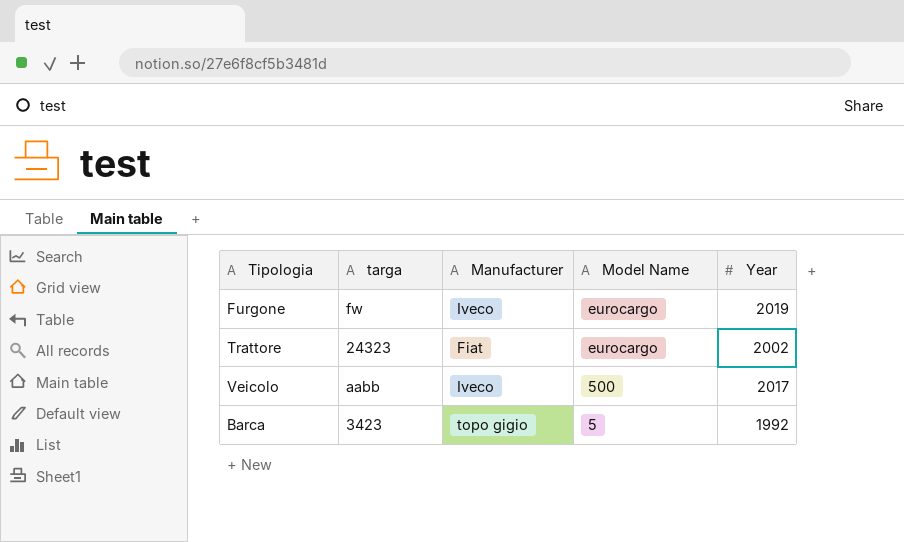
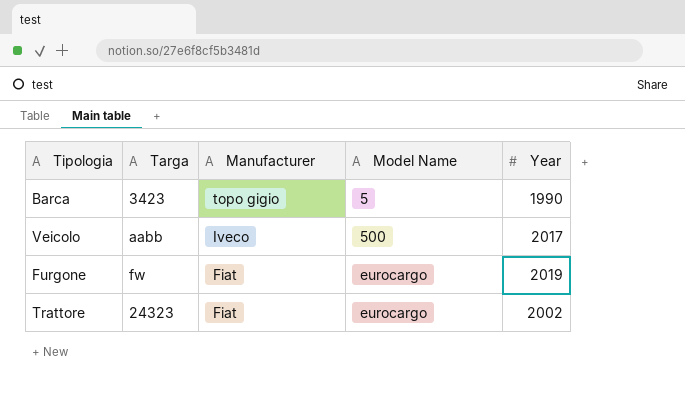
row order: Model Name descending -> Manufacturer descending
column name: targa -> Targa
Barca | Year: 1992 -> 1990
Furgone | Manufacturer: Iveco -> Fiat

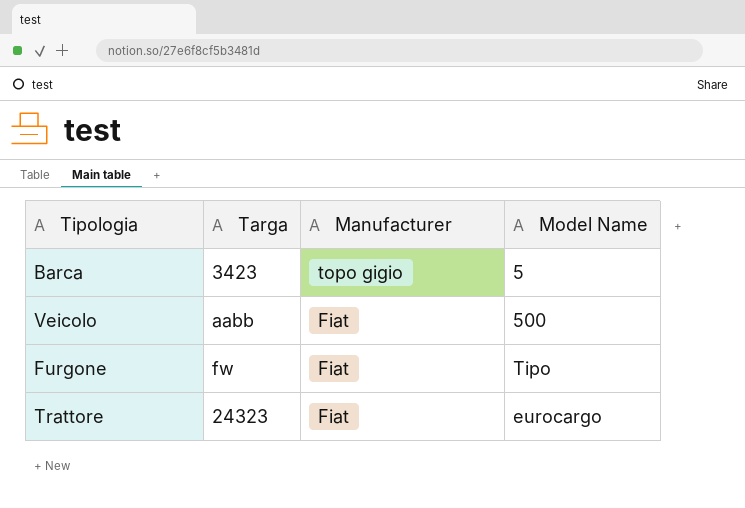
column Year | position: 5 -> none
Veicolo | Manufacturer: Iveco -> Fiat
Furgone | Model Name: eurocargo -> Tipo

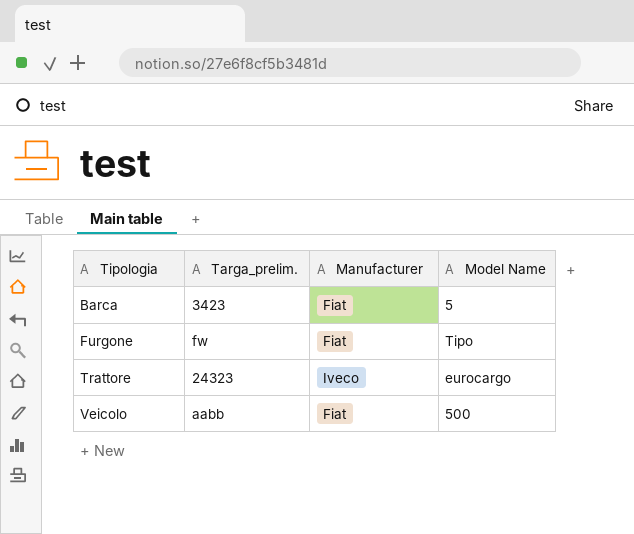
row order: Manufacturer descending -> Tipologia ascending
column name: Targa -> Targa_prelim.
Barca | Manufacturer: topo gigio -> Fiat
Trattore | Manufacturer: Fiat -> Iveco

